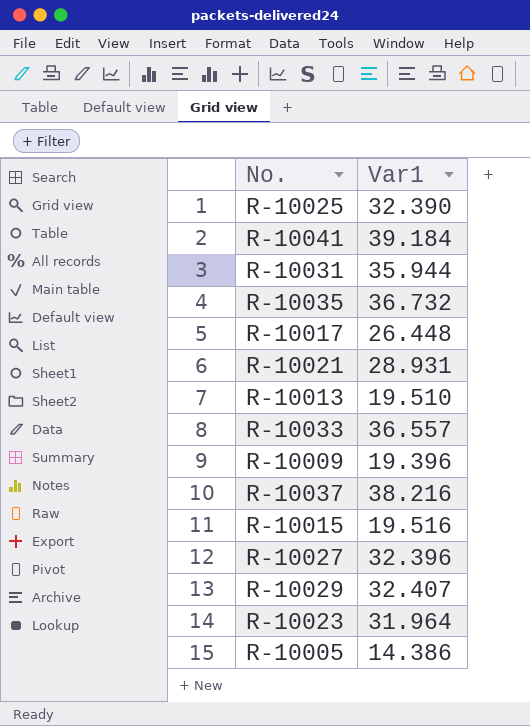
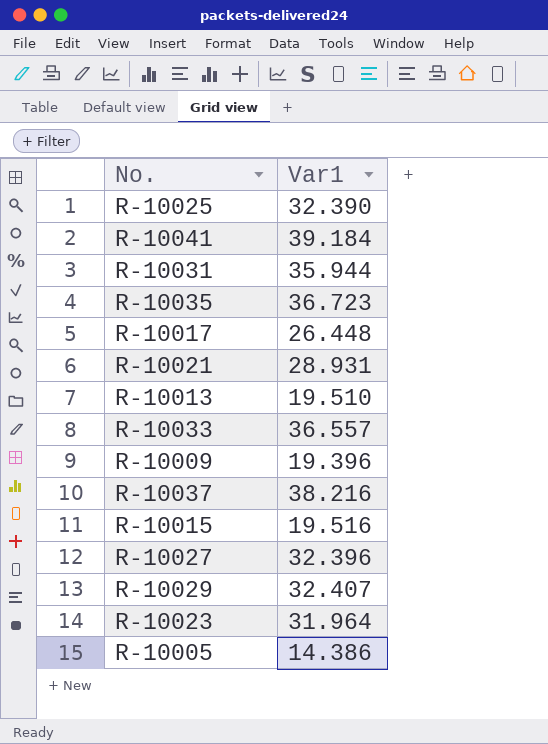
R-10035 | Var1: 36.732 -> 36.723

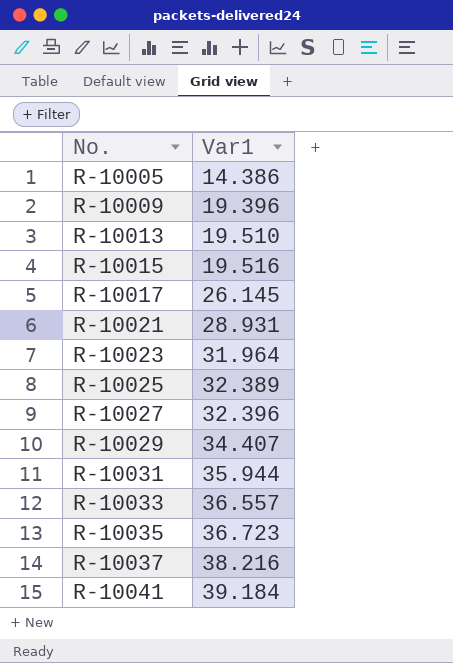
row order: none -> No. ascending
R-10017 | Var1: 26.448 -> 26.145
R-10025 | Var1: 32.390 -> 32.389
R-10029 | Var1: 32.407 -> 34.407

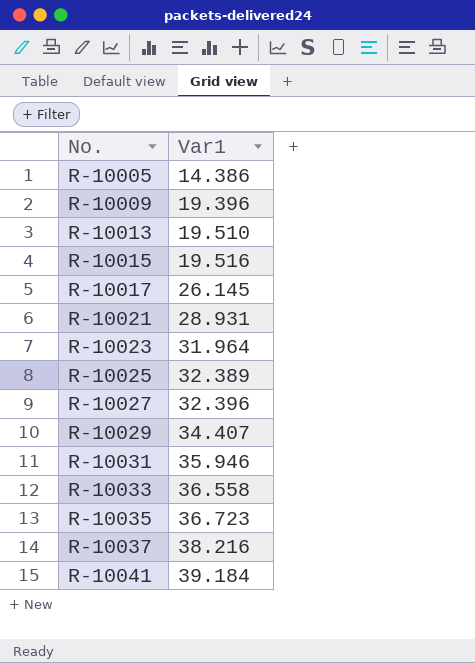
R-10031 | Var1: 35.944 -> 35.946
R-10033 | Var1: 36.557 -> 36.558

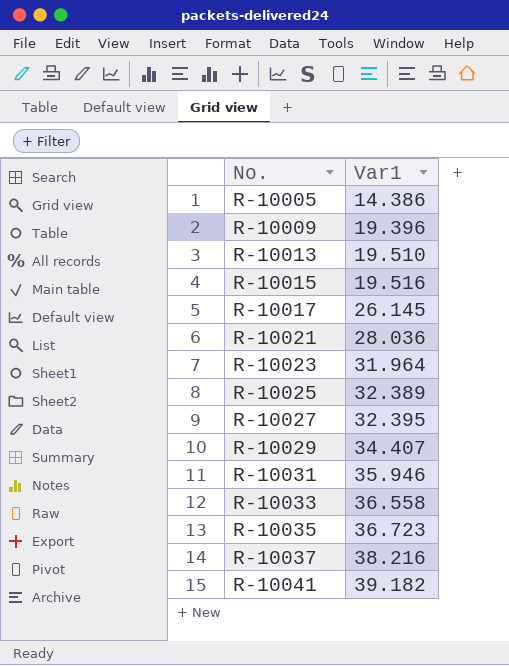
R-10021 | Var1: 28.931 -> 28.036
R-10027 | Var1: 32.396 -> 32.395
R-10041 | Var1: 39.184 -> 39.182

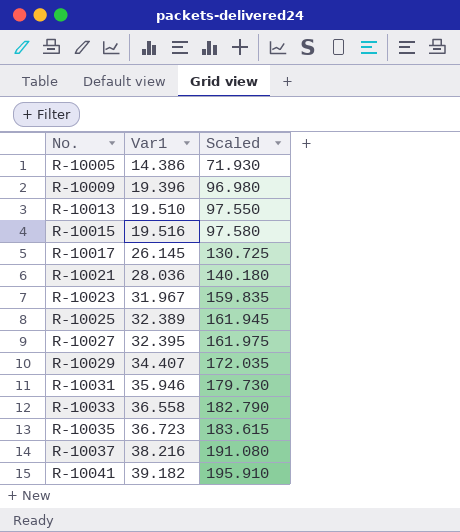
column Scaled | formula: none -> [Var1] * 5
R-10023 | Var1: 31.964 -> 31.967

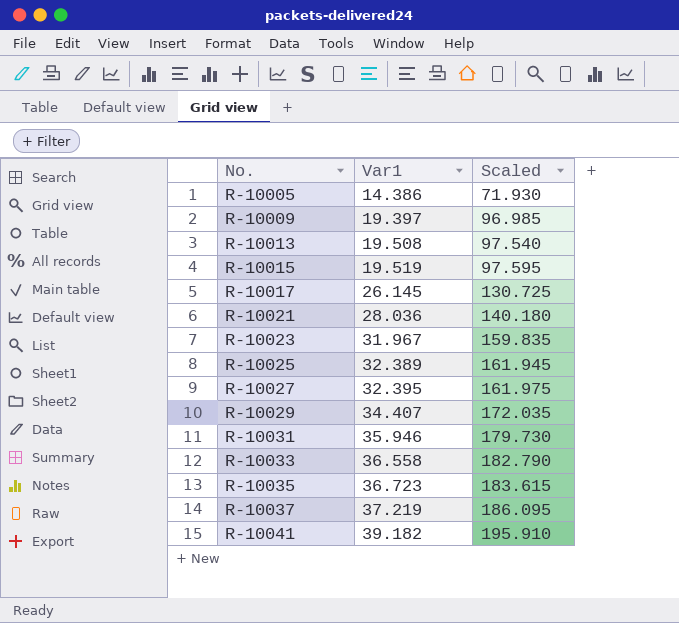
R-10009 | Var1: 19.396 -> 19.397
R-10009 | Scaled: 96.980 -> 96.985
R-10013 | Var1: 19.510 -> 19.508
R-10013 | Scaled: 97.550 -> 97.540
R-10015 | Var1: 19.516 -> 19.519
R-10015 | Scaled: 97.580 -> 97.595
R-10037 | Var1: 38.216 -> 37.219
R-10037 | Scaled: 191.080 -> 186.095

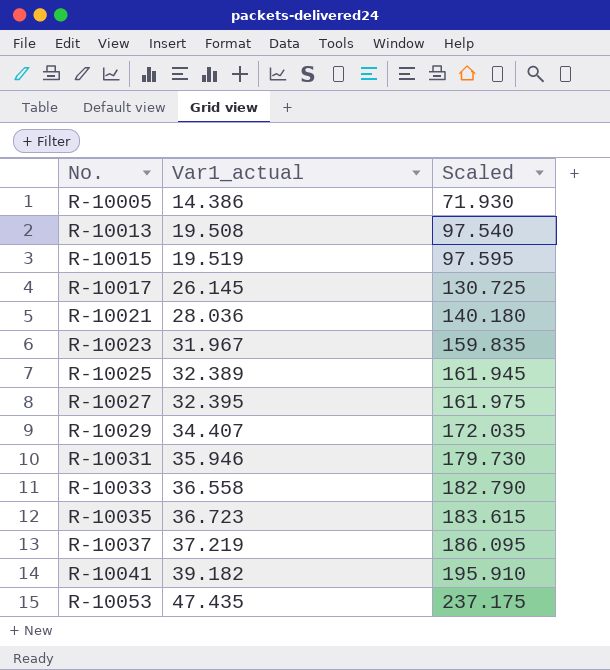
column name: Var1 -> Var1_actual
row R-10009: 19.397 | 96.985 -> none
row R-10053: none -> 47.435 | 237.175

